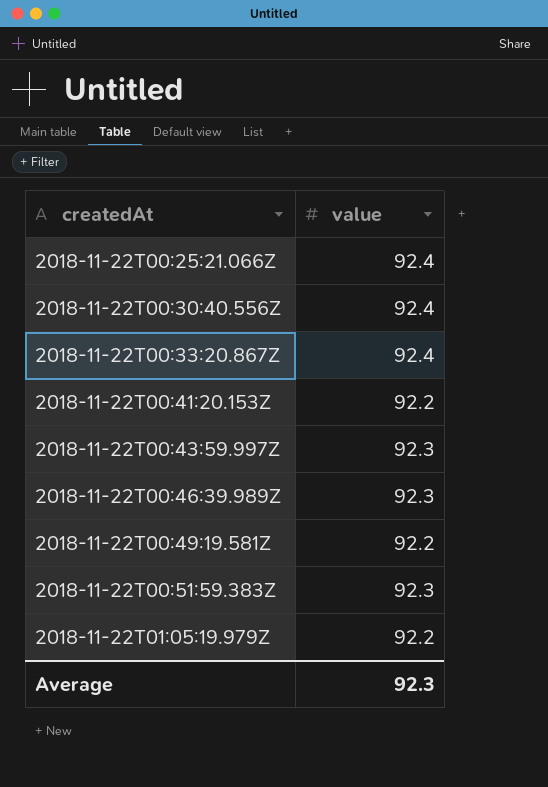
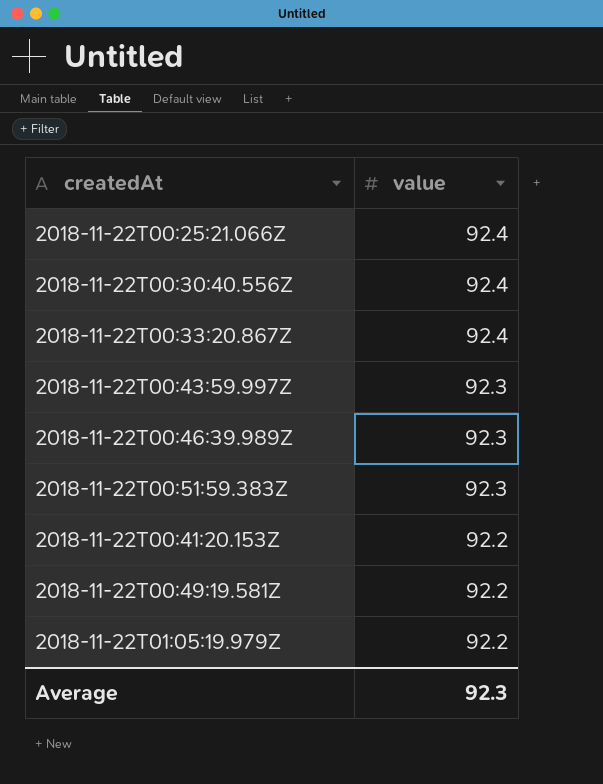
row order: createdAt ascending -> value descending

